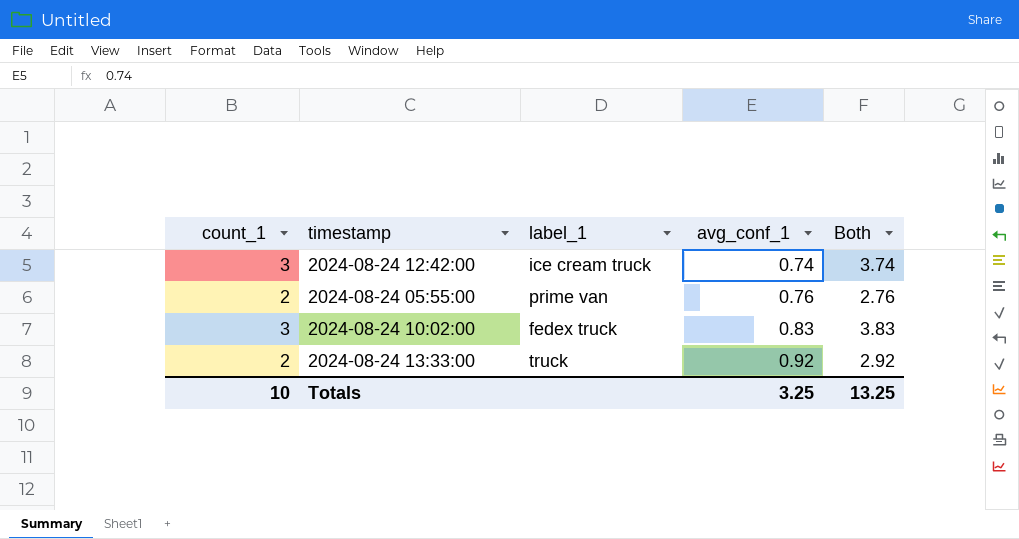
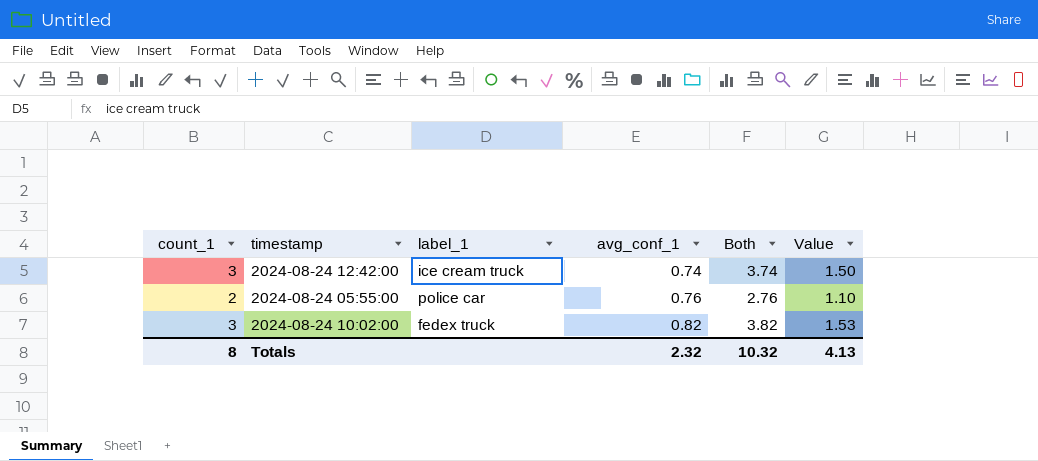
column Value | formula: none -> [Both] * 0.4
row 2024-08-24 13:33:00: 2 | truck | 0.92 | 2.92 -> none
2024-08-24 05:55:00 | label_1: prime van -> police car
2024-08-24 10:02:00 | avg_conf_1: 0.83 -> 0.82
2024-08-24 10:02:00 | Both: 3.83 -> 3.82
Totals | count_1: 10 -> 8
Totals | avg_conf_1: 3.25 -> 2.32
Totals | Both: 13.25 -> 10.32

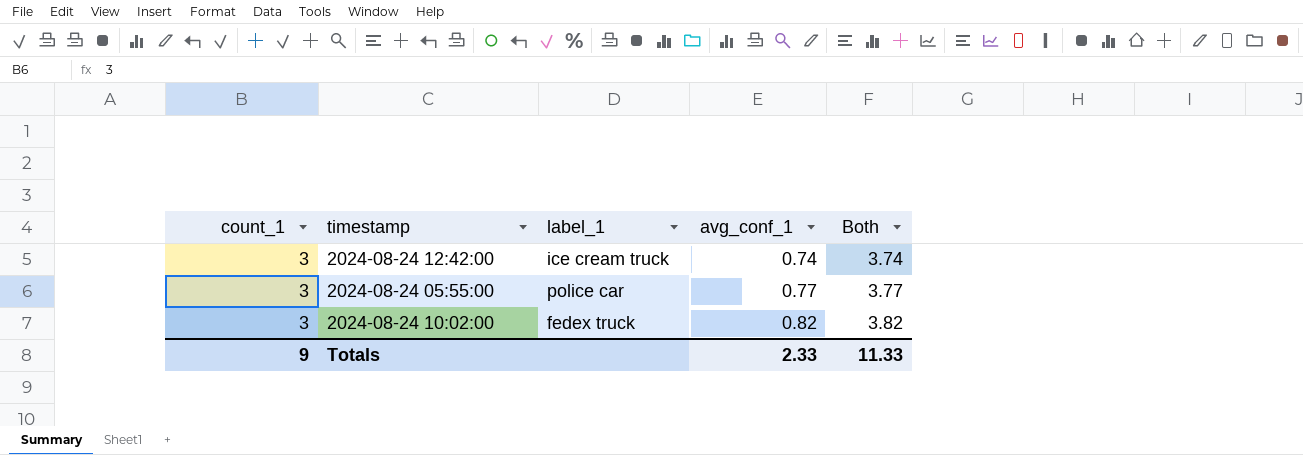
column Value | formula: [Both] * 0.4 -> none
2024-08-24 05:55:00 | count_1: 2 -> 3
2024-08-24 05:55:00 | avg_conf_1: 0.76 -> 0.77
2024-08-24 05:55:00 | Both: 2.76 -> 3.77
Totals | count_1: 8 -> 9
Totals | avg_conf_1: 2.32 -> 2.33
Totals | Both: 10.32 -> 11.33

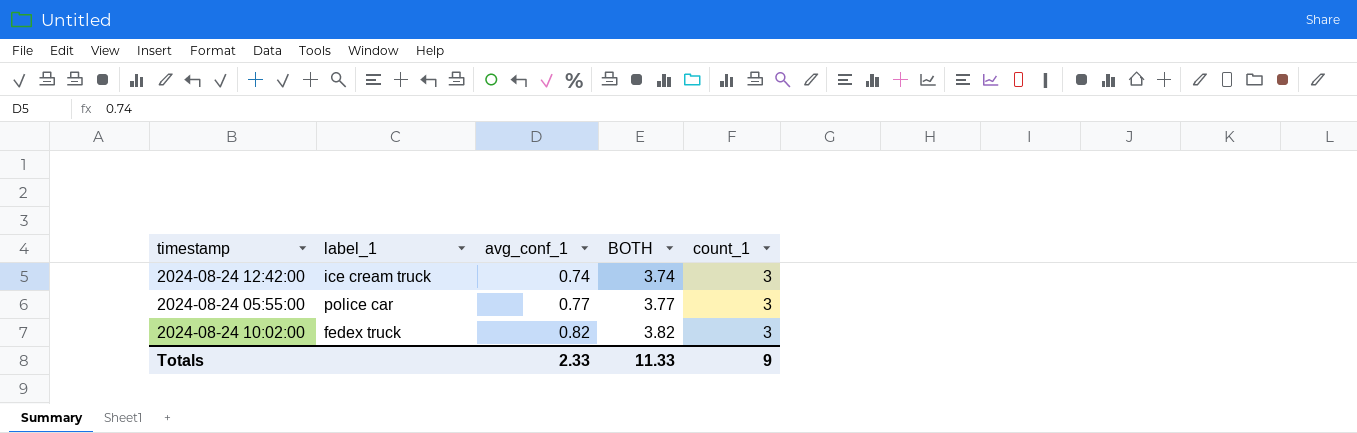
column name: Both -> BOTH
column count_1 | position: 1 -> 5

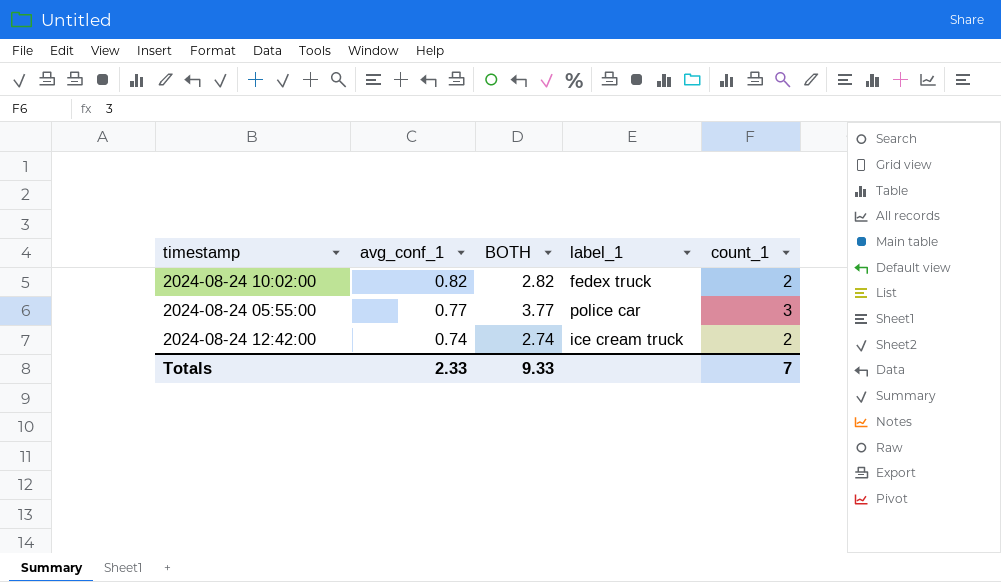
row order: avg_conf_1 ascending -> avg_conf_1 descending
column label_1 | position: 2 -> 4
2024-08-24 10:02:00 | BOTH: 3.82 -> 2.82
2024-08-24 10:02:00 | count_1: 3 -> 2
2024-08-24 12:42:00 | BOTH: 3.74 -> 2.74
2024-08-24 12:42:00 | count_1: 3 -> 2
Totals | BOTH: 11.33 -> 9.33
Totals | count_1: 9 -> 7

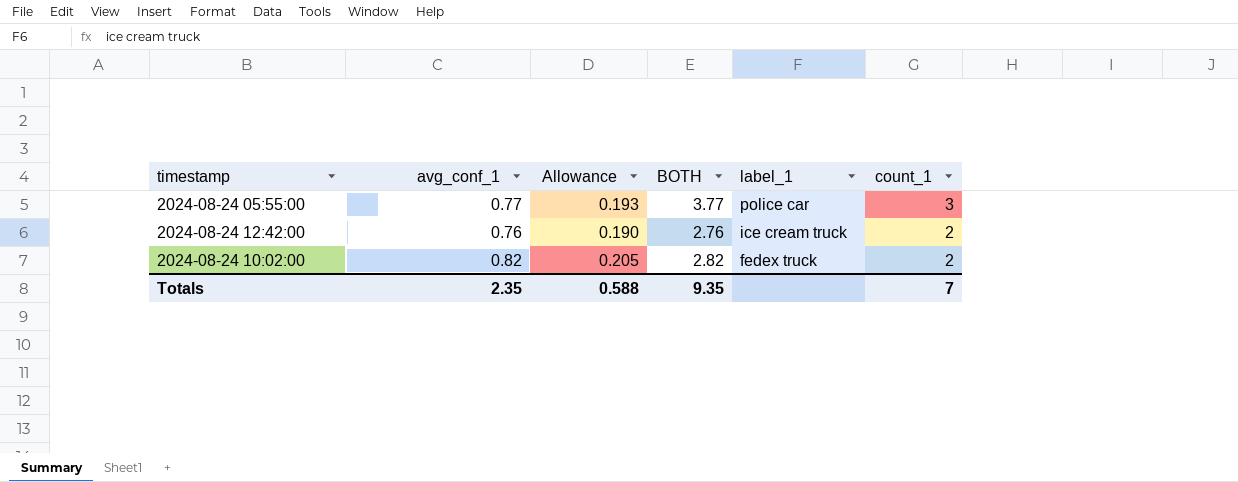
row order: avg_conf_1 descending -> label_1 descending
column Allowance | formula: none -> [avg_conf_1] * 0.25
2024-08-24 12:42:00 | avg_conf_1: 0.74 -> 0.76
2024-08-24 12:42:00 | BOTH: 2.74 -> 2.76
Totals | avg_conf_1: 2.33 -> 2.35
Totals | BOTH: 9.33 -> 9.35

